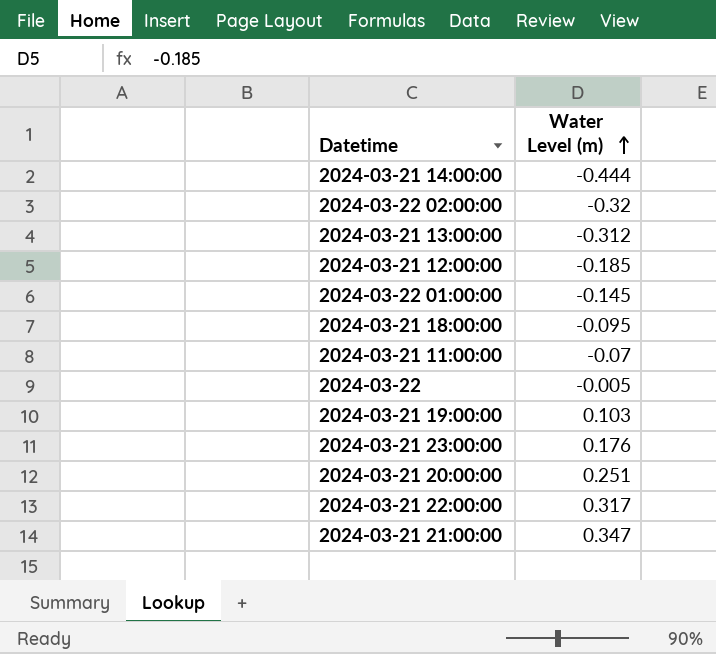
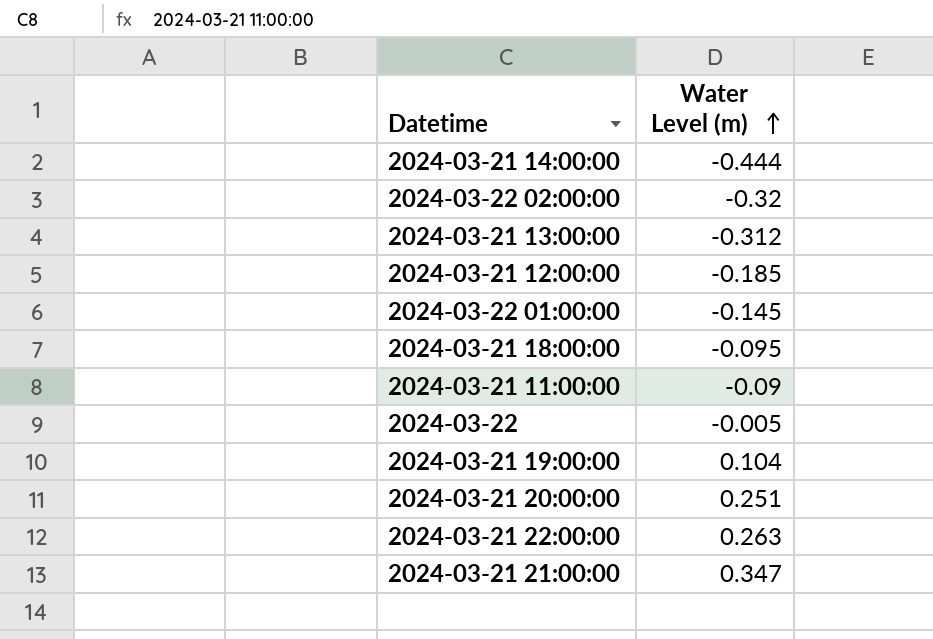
row 2024-03-21 23:00:00: 0.176 -> none
2024-03-21 11:00:00 | Water Level (m): -0.07 -> -0.09
2024-03-21 19:00:00 | Water Level (m): 0.103 -> 0.104
2024-03-21 22:00:00 | Water Level (m): 0.317 -> 0.263

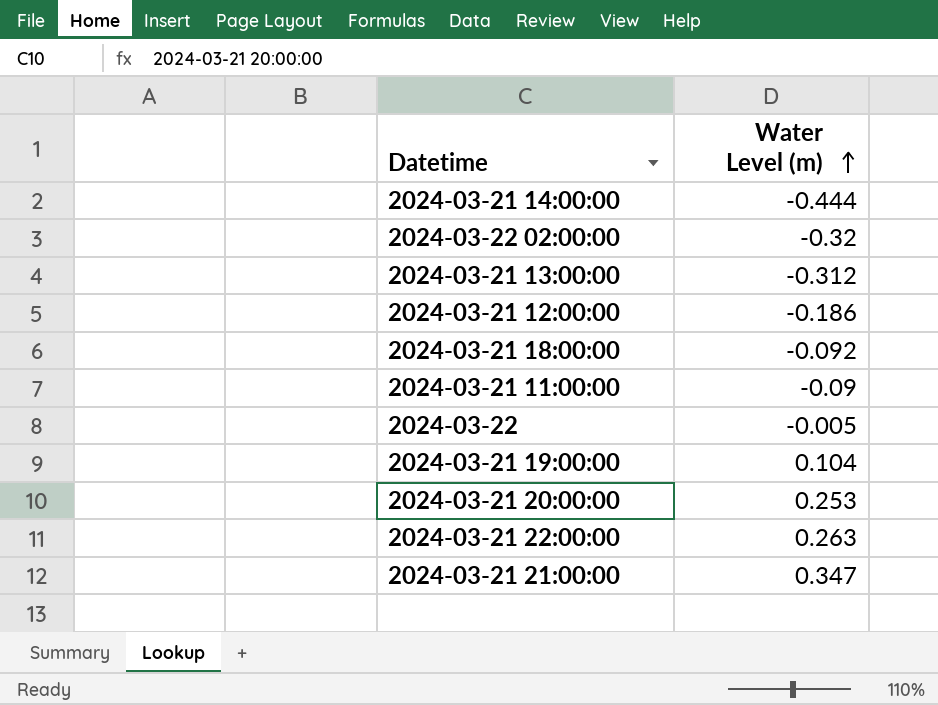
row 2024-03-22 01:00:00: -0.145 -> none
2024-03-21 12:00:00 | Water Level (m): -0.185 -> -0.186
2024-03-21 18:00:00 | Water Level (m): -0.095 -> -0.092
2024-03-21 20:00:00 | Water Level (m): 0.251 -> 0.253

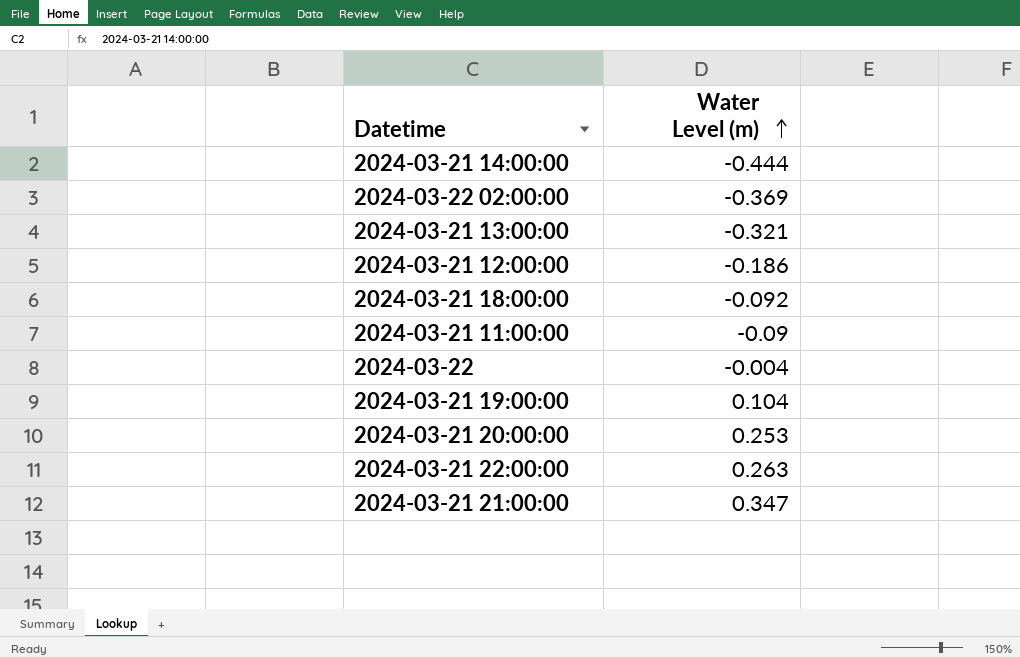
2024-03-22 02:00:00 | Water Level (m): -0.32 -> -0.369
2024-03-21 13:00:00 | Water Level (m): -0.312 -> -0.321
2024-03-22 | Water Level (m): -0.005 -> -0.004

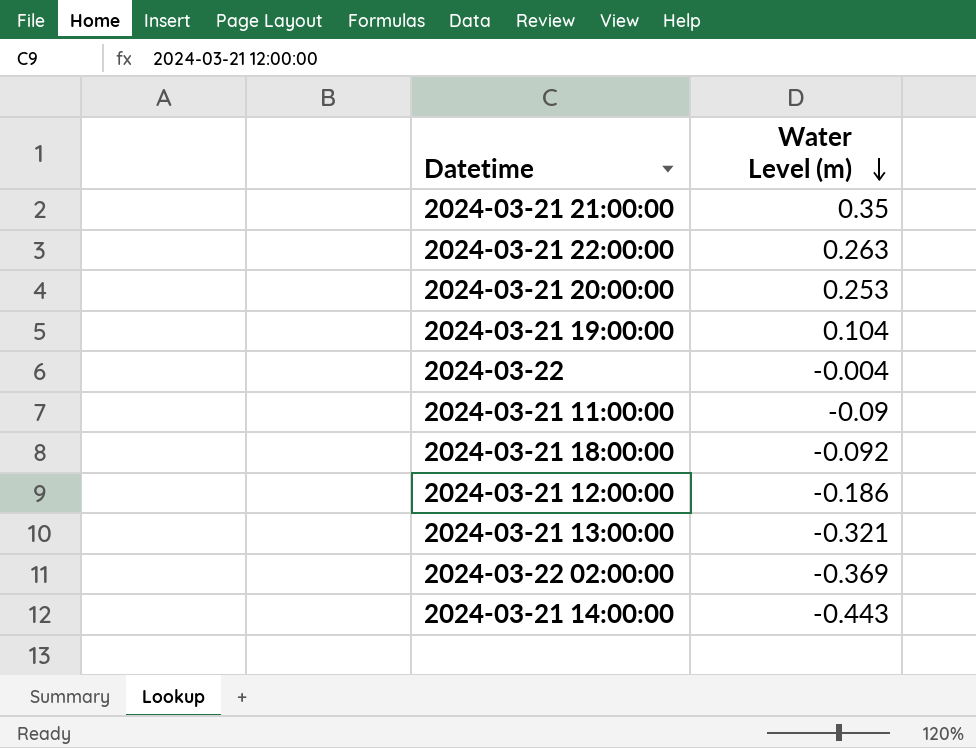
row order: Water Level (m) ascending -> Water Level (m) descending
2024-03-21 21:00:00 | Water Level (m): 0.347 -> 0.35
2024-03-21 14:00:00 | Water Level (m): -0.444 -> -0.443

